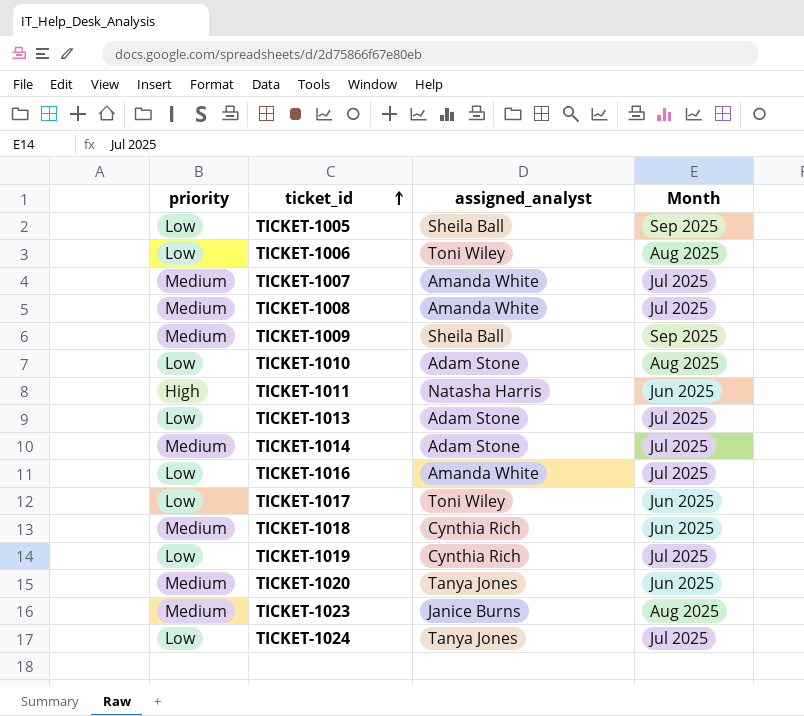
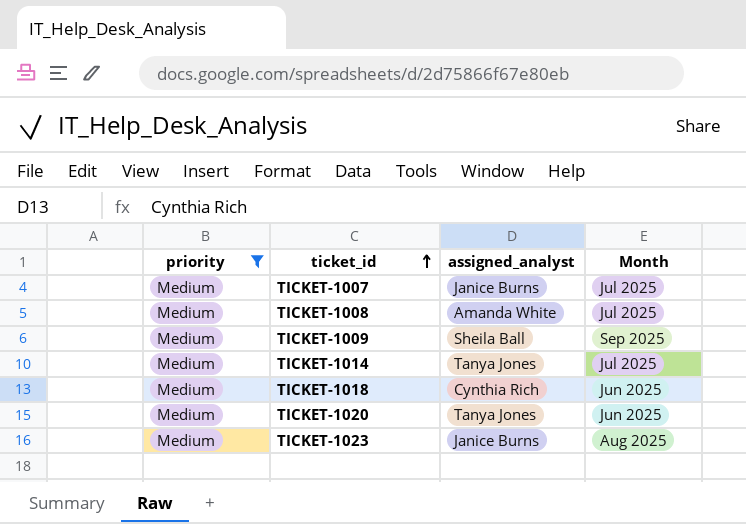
filter: none -> priority = Medium
TICKET-1007 | assigned_analyst: Amanda White -> Janice Burns
TICKET-1014 | assigned_analyst: Adam Stone -> Tanya Jones

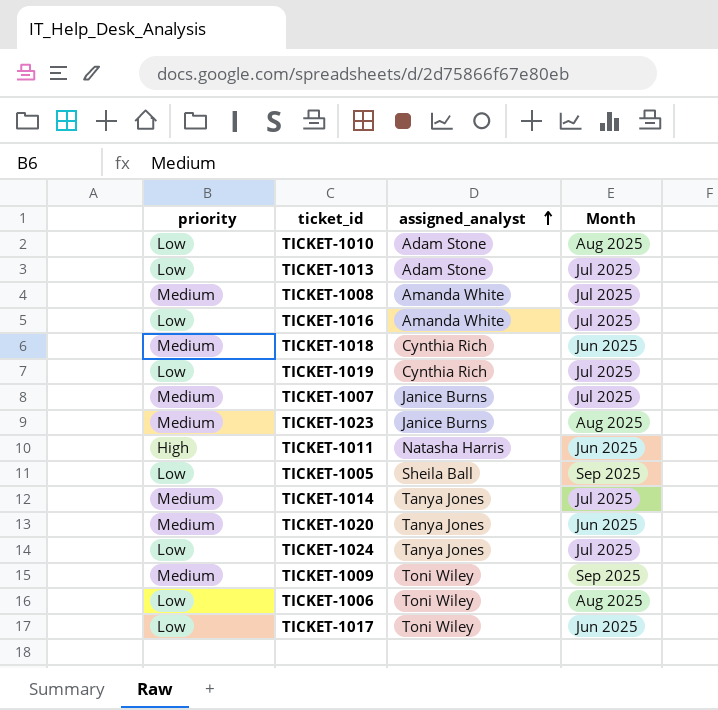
filter: priority = Medium -> none
row order: ticket_id ascending -> assigned_analyst ascending
TICKET-1009 | assigned_analyst: Sheila Ball -> Toni Wiley

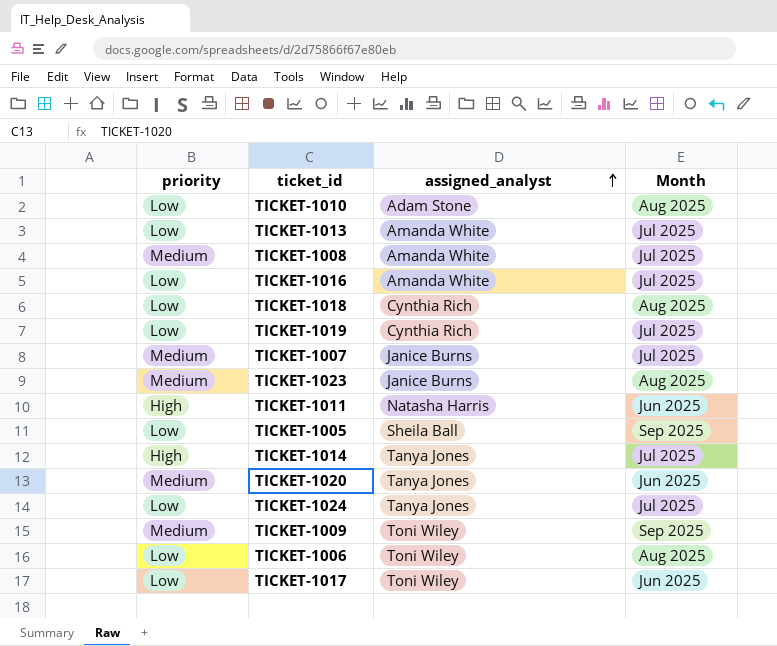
TICKET-1013 | assigned_analyst: Adam Stone -> Amanda White
TICKET-1018 | priority: Medium -> Low
TICKET-1018 | Month: Jun 2025 -> Aug 2025
TICKET-1014 | priority: Medium -> High

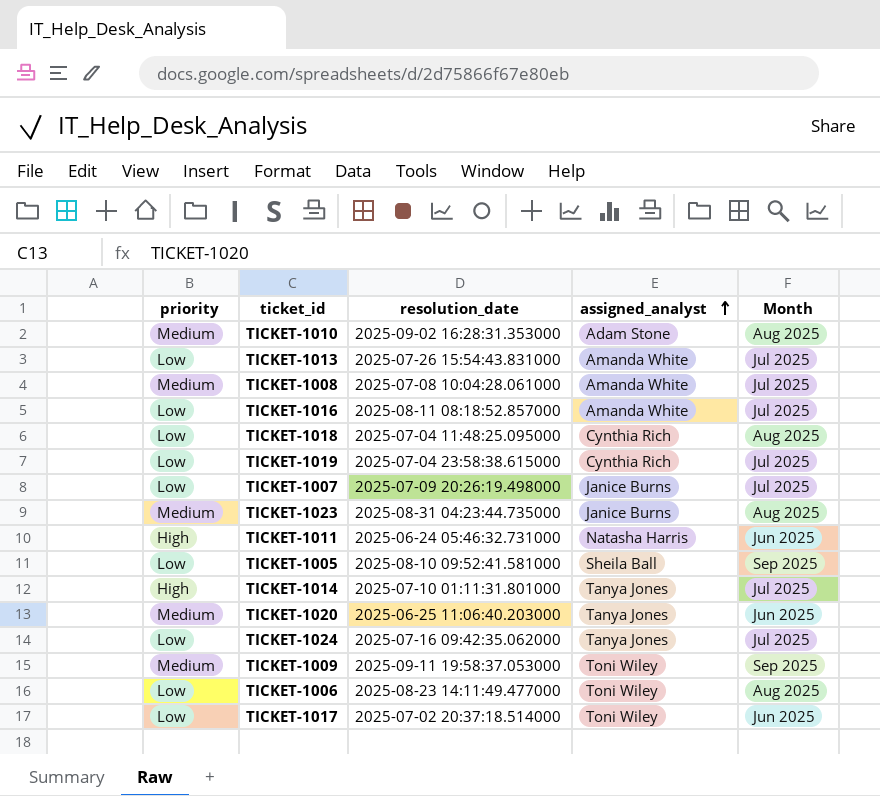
column resolution_date | position: none -> 3
TICKET-1010 | priority: Low -> Medium
TICKET-1007 | priority: Medium -> Low

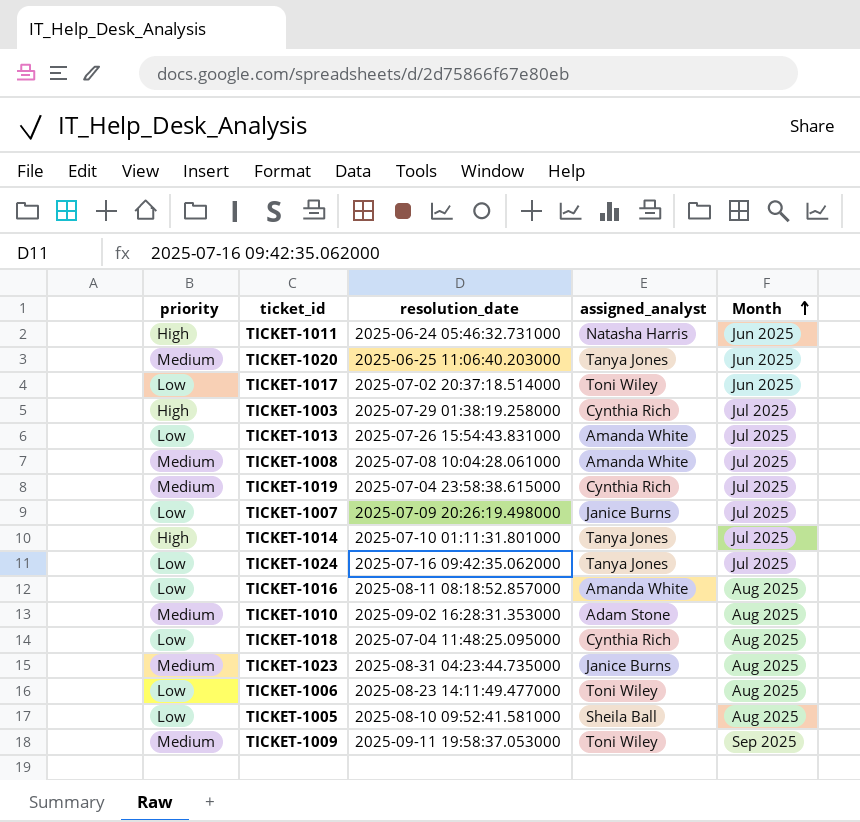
row order: assigned_analyst ascending -> Month ascending
row TICKET-1003: none -> High | 2025-07-29 01:38:19.258000 | Cynthia Rich | Jul 2025
TICKET-1019 | priority: Low -> Medium
TICKET-1016 | Month: Jul 2025 -> Aug 2025
TICKET-1005 | Month: Sep 2025 -> Aug 2025

